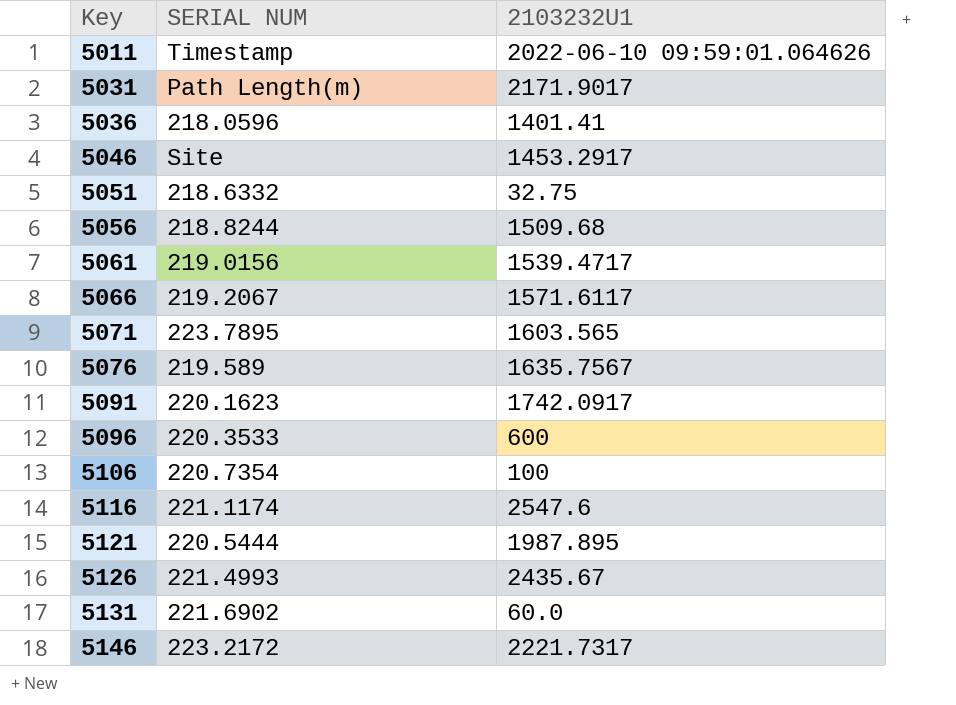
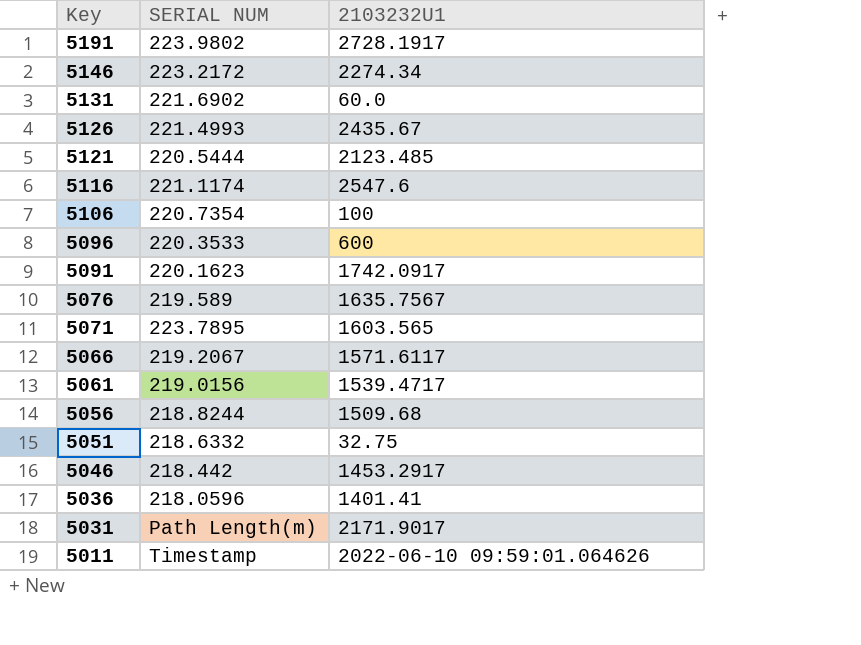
row order: Key ascending -> Key descending
row 5191: none -> 223.9802 | 2728.1917
5146 | 2103232U1: 2221.7317 -> 2274.34
5121 | 2103232U1: 1987.895 -> 2123.485
5046 | SERIAL NUM: Site -> 218.442

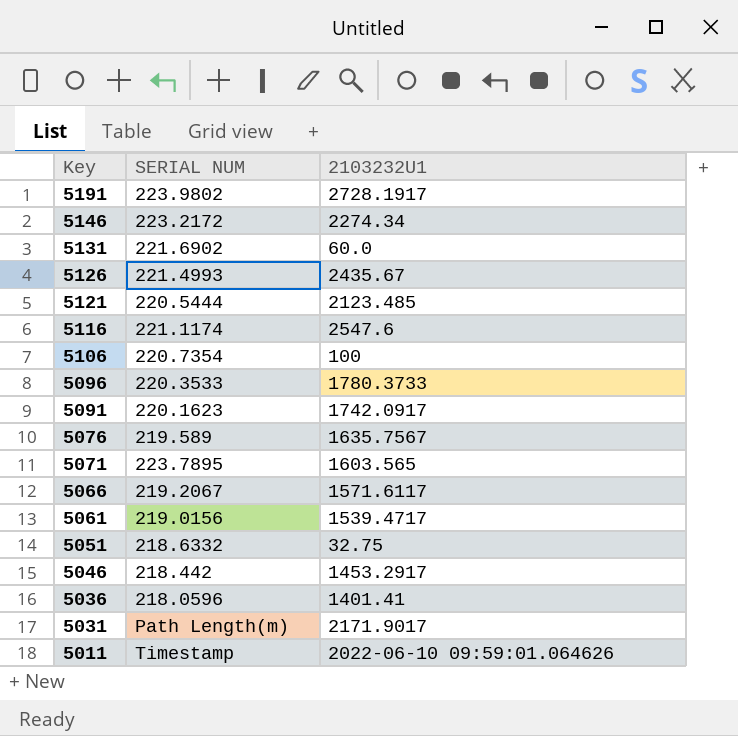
row 5056: 218.8244 | 1509.68 -> none
5096 | 2103232U1: 600 -> 1780.3733

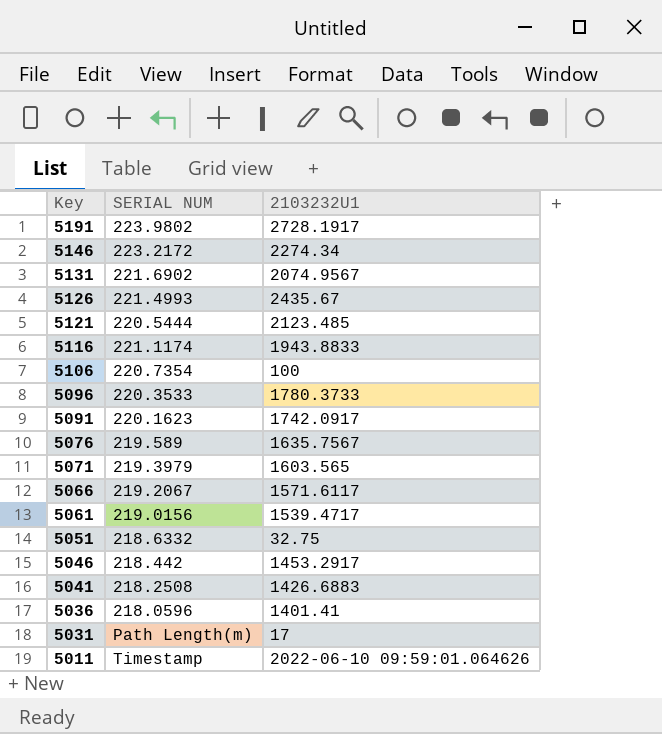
5131 | 2103232U1: 60.0 -> 2074.9567
5116 | 2103232U1: 2547.6 -> 1943.8833
5071 | SERIAL NUM: 223.7895 -> 219.3979
row 5041: none -> 218.2508 | 1426.6883
5031 | 2103232U1: 2171.9017 -> 17

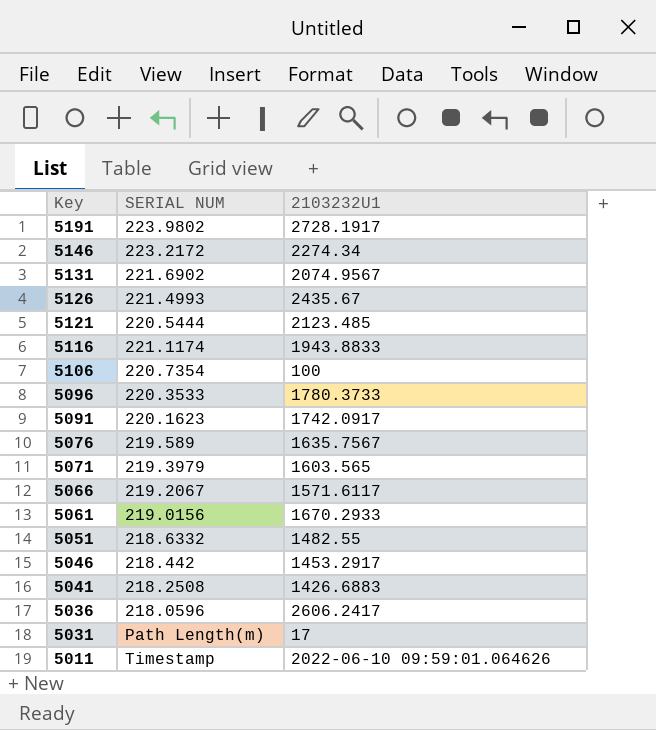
5061 | 2103232U1: 1539.4717 -> 1670.2933
5051 | 2103232U1: 32.75 -> 1482.55
5036 | 2103232U1: 1401.41 -> 2606.2417

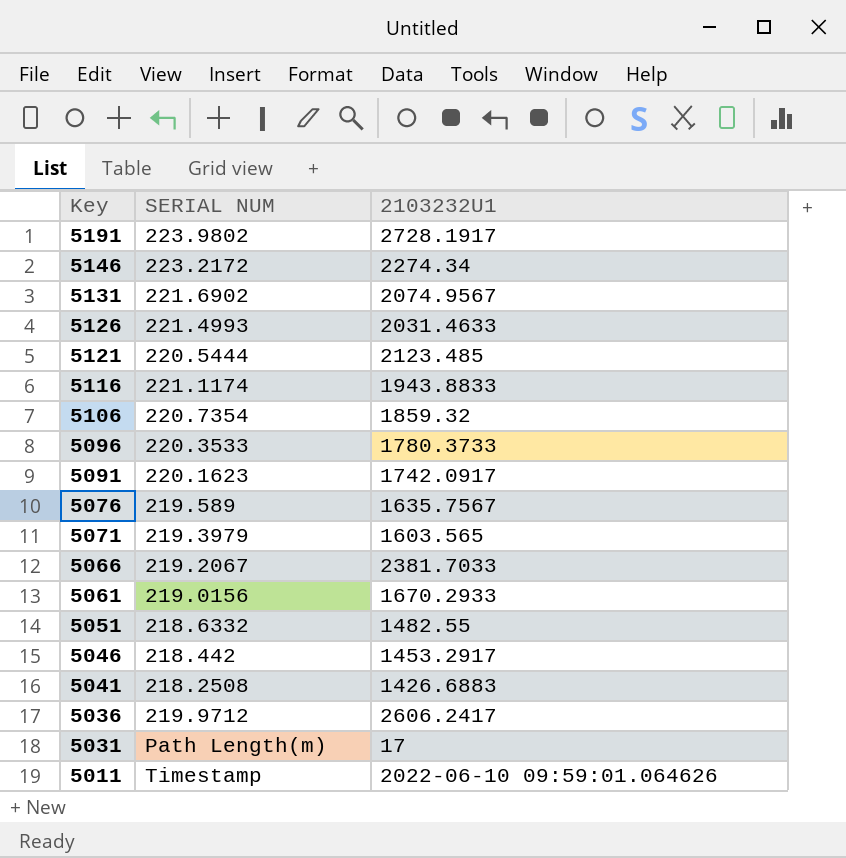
5126 | 2103232U1: 2435.67 -> 2031.4633
5106 | 2103232U1: 100 -> 1859.32
5066 | 2103232U1: 1571.6117 -> 2381.7033
5036 | SERIAL NUM: 218.0596 -> 219.9712

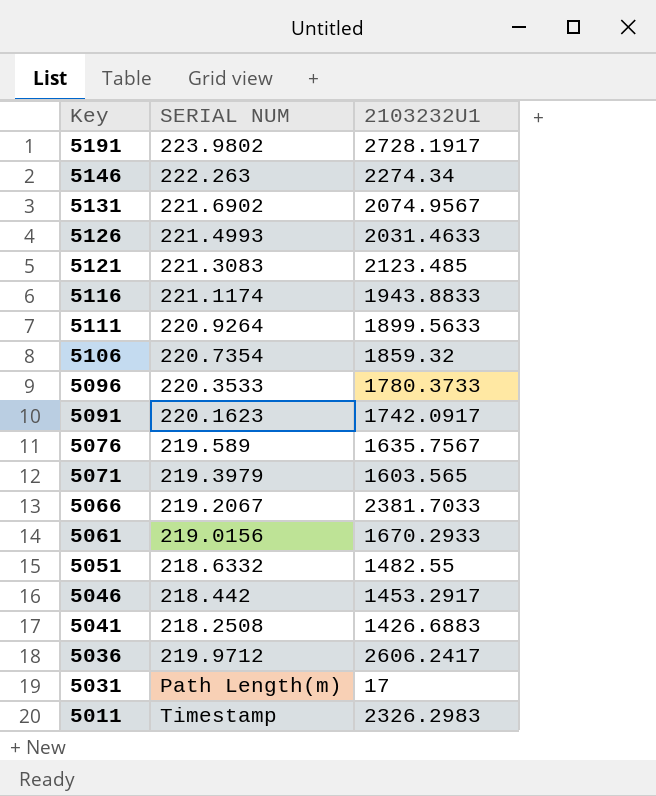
5146 | SERIAL NUM: 223.2172 -> 222.263
5121 | SERIAL NUM: 220.5444 -> 221.3083
row 5111: none -> 220.9264 | 1899.5633
5011 | 2103232U1: 2022-06-10 09:59:01.064626 -> 2326.2983

